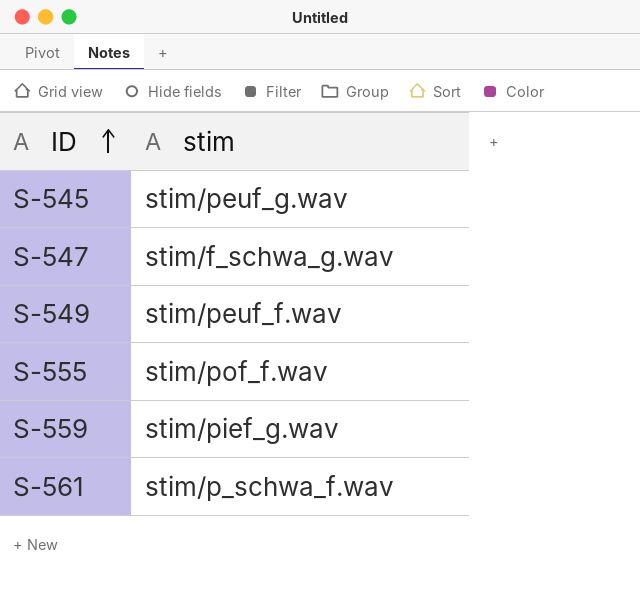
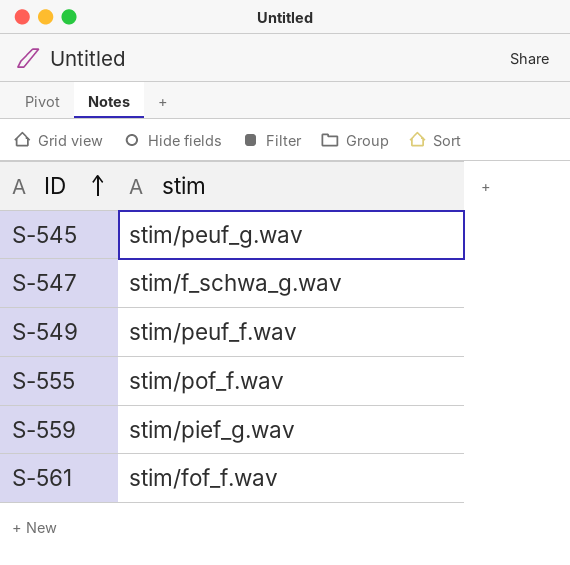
S-561 | stim: stim/p_schwa_f.wav -> stim/fof_f.wav

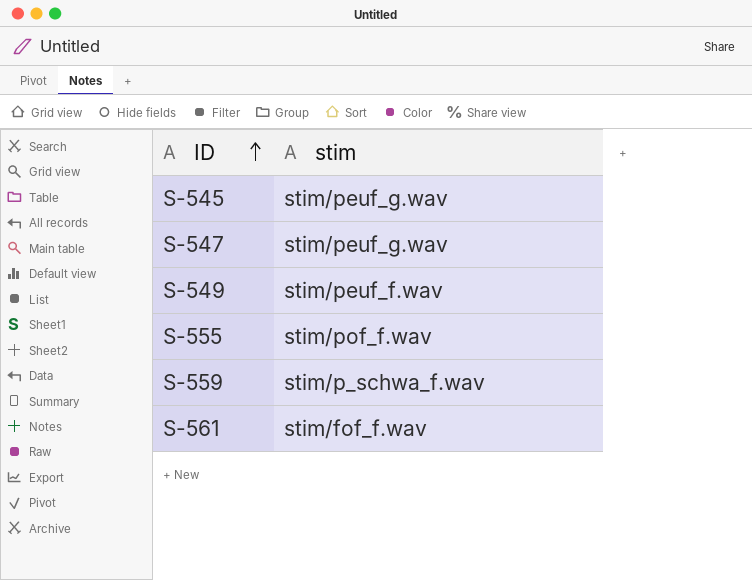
S-547 | stim: stim/f_schwa_g.wav -> stim/peuf_g.wav
S-559 | stim: stim/pief_g.wav -> stim/p_schwa_f.wav

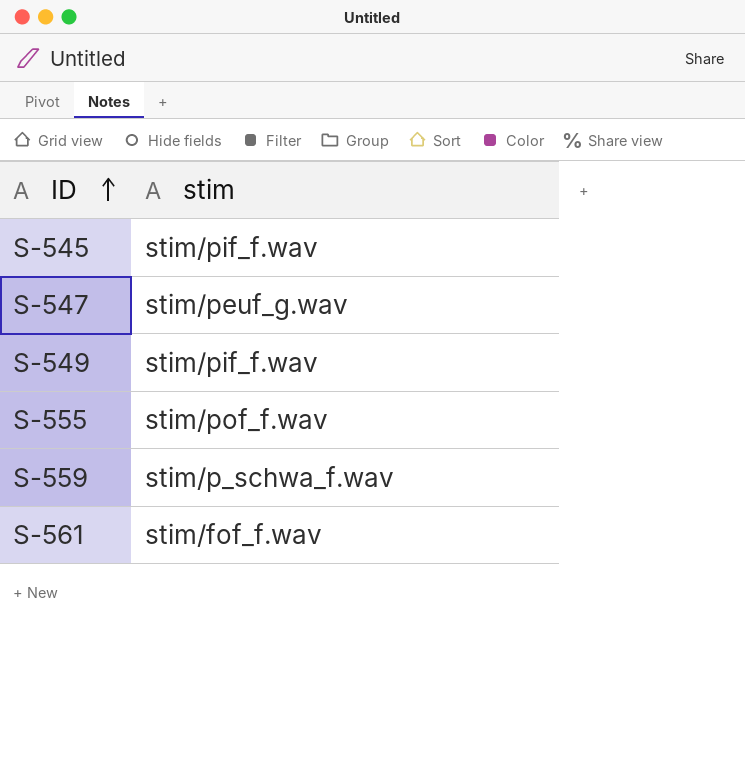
S-545 | stim: stim/peuf_g.wav -> stim/pif_f.wav
S-549 | stim: stim/peuf_f.wav -> stim/pif_f.wav

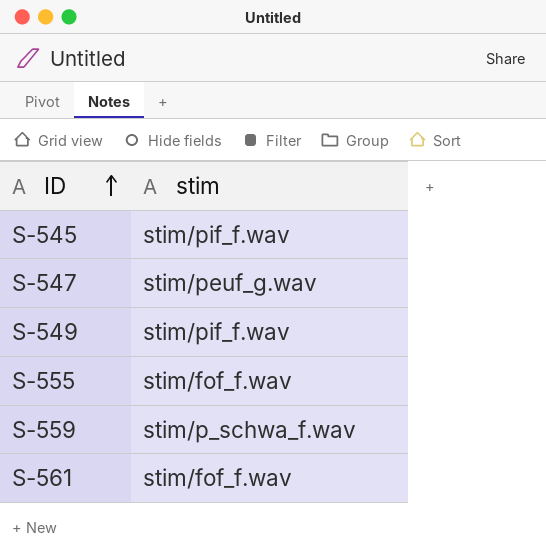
S-555 | stim: stim/pof_f.wav -> stim/fof_f.wav

